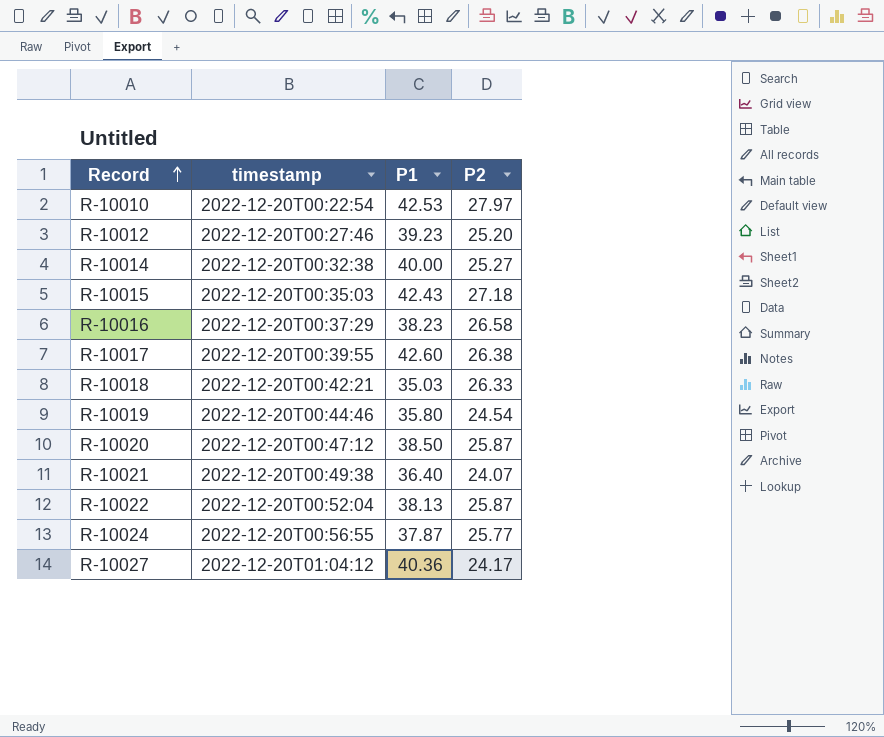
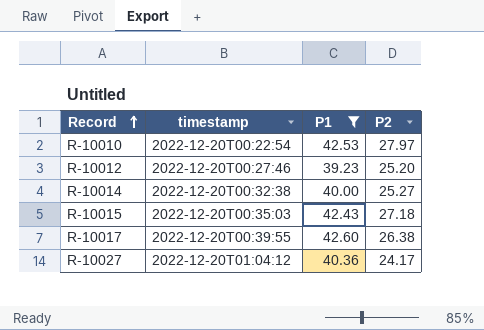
filter: none -> P1 >= 39.23

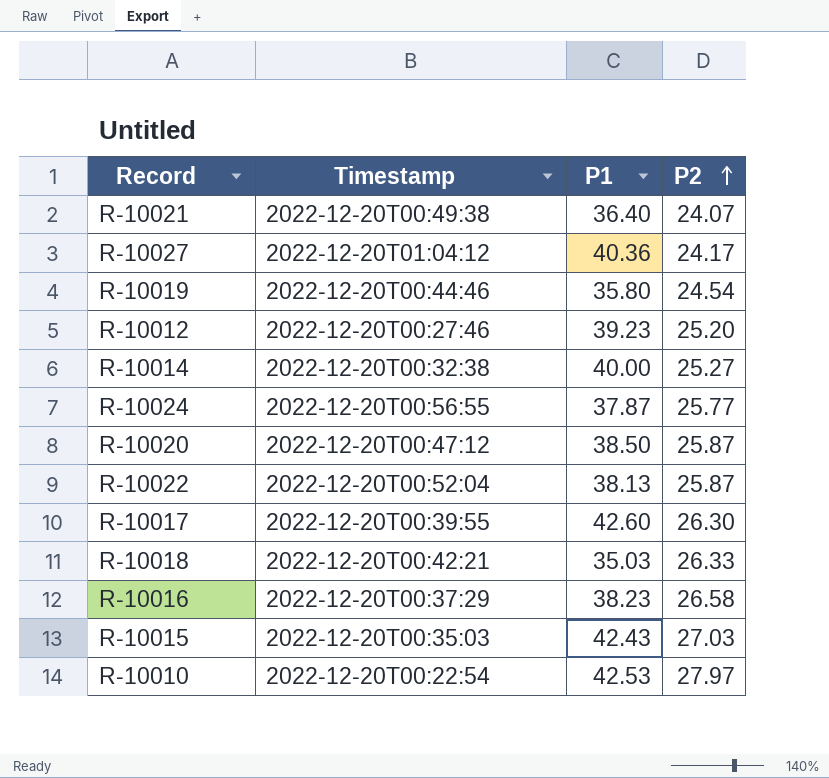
filter: P1 >= 39.23 -> none
row order: Record ascending -> P2 ascending
column name: timestamp -> Timestamp
R-10017 | P2: 26.38 -> 26.30
R-10015 | P2: 27.18 -> 27.03

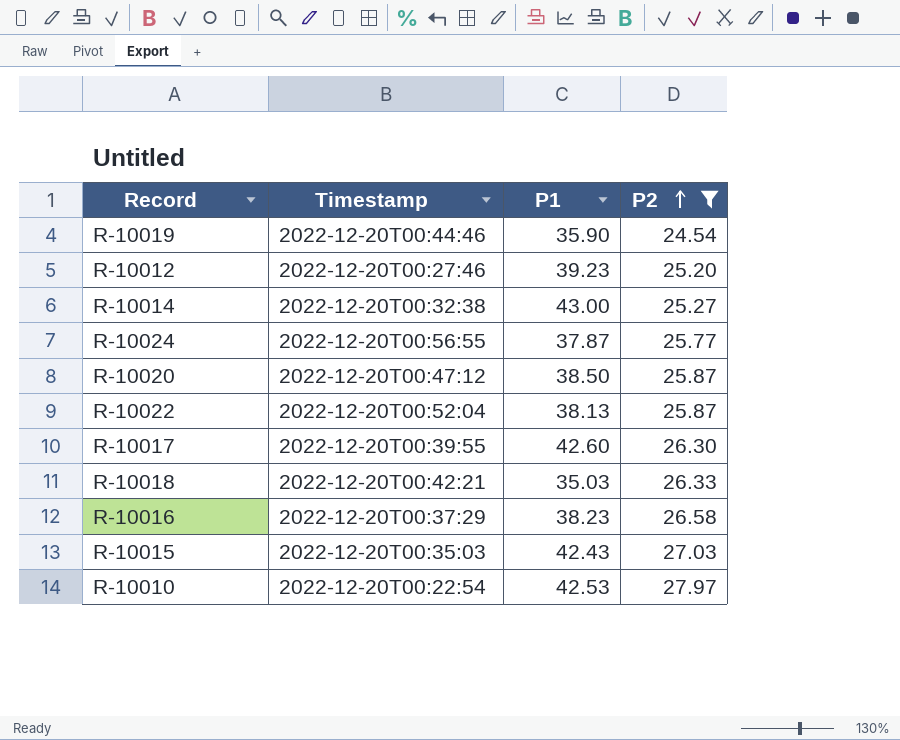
filter: none -> P2 >= 24.54
R-10019 | P1: 35.80 -> 35.90
R-10014 | P1: 40.00 -> 43.00

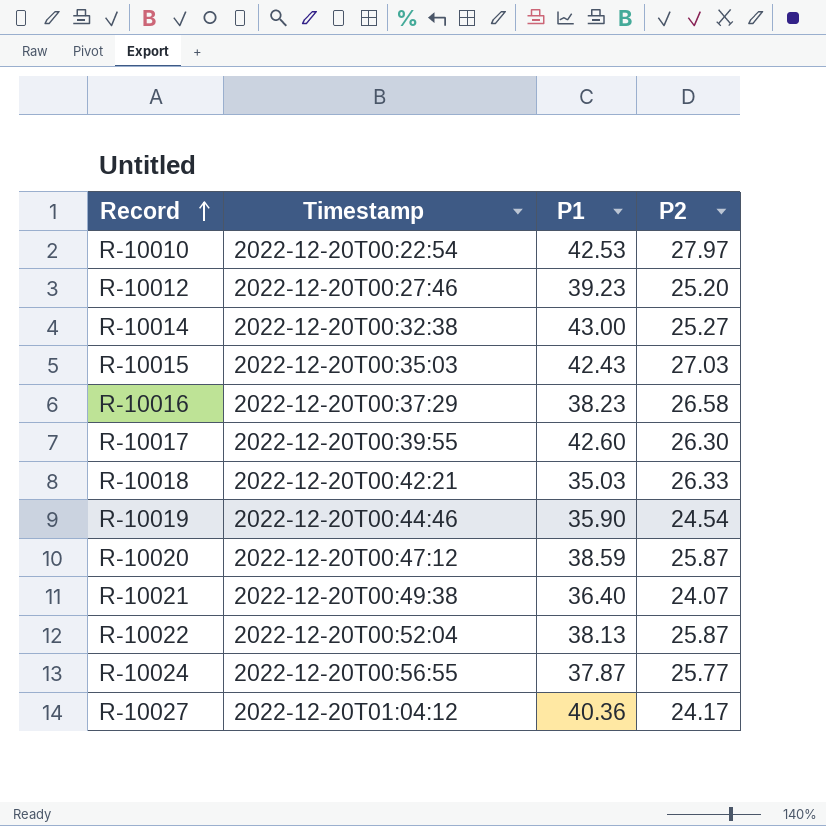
filter: P2 >= 24.54 -> none
row order: P2 ascending -> Record ascending
R-10020 | P1: 38.50 -> 38.59

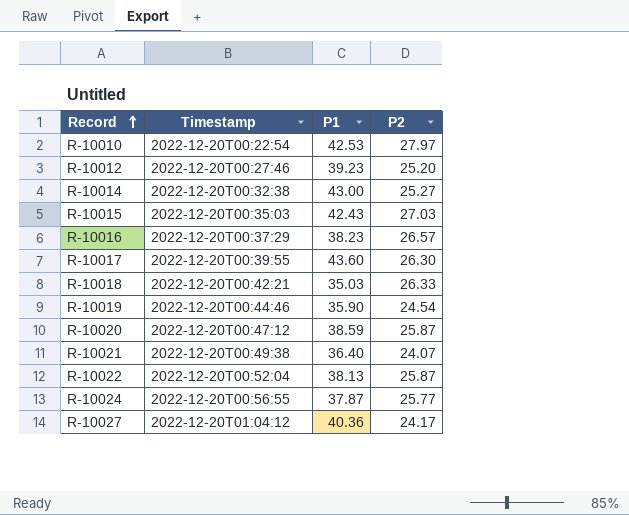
R-10016 | P2: 26.58 -> 26.57
R-10017 | P1: 42.60 -> 43.60

